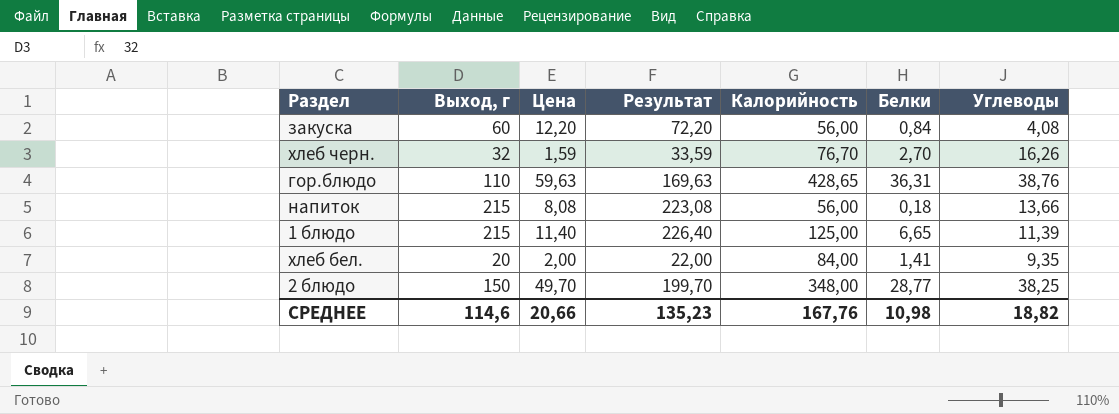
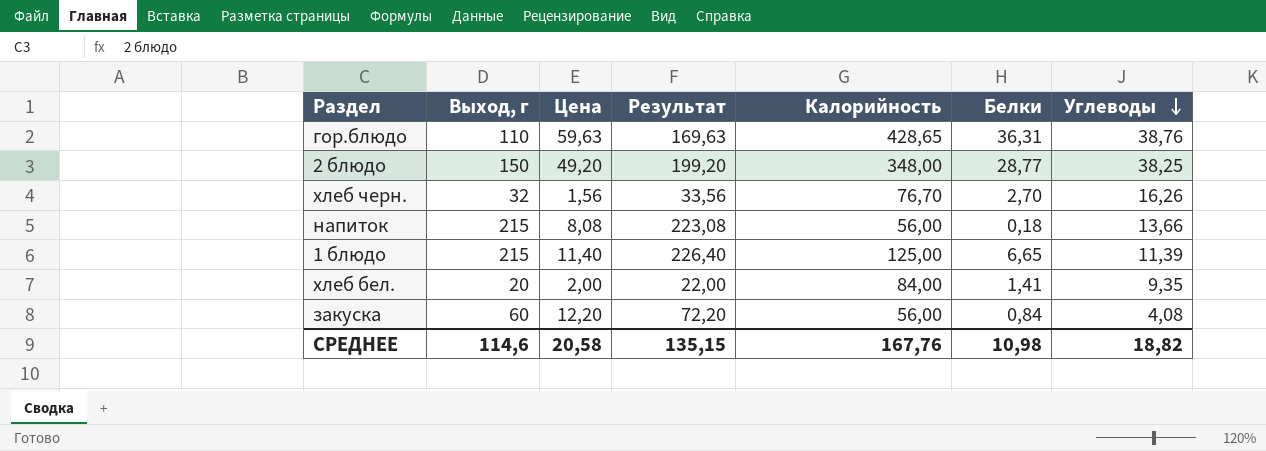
row order: none -> Углеводы descending
2 блюдо | Цена: 49,70 -> 49,20
2 блюдо | Результат: 199,70 -> 199,20
хлеб черн. | Цена: 1,59 -> 1,56
хлеб черн. | Результат: 33,59 -> 33,56
СРЕДНЕЕ | Цена: 20,66 -> 20,58
СРЕДНЕЕ | Результат: 135,23 -> 135,15

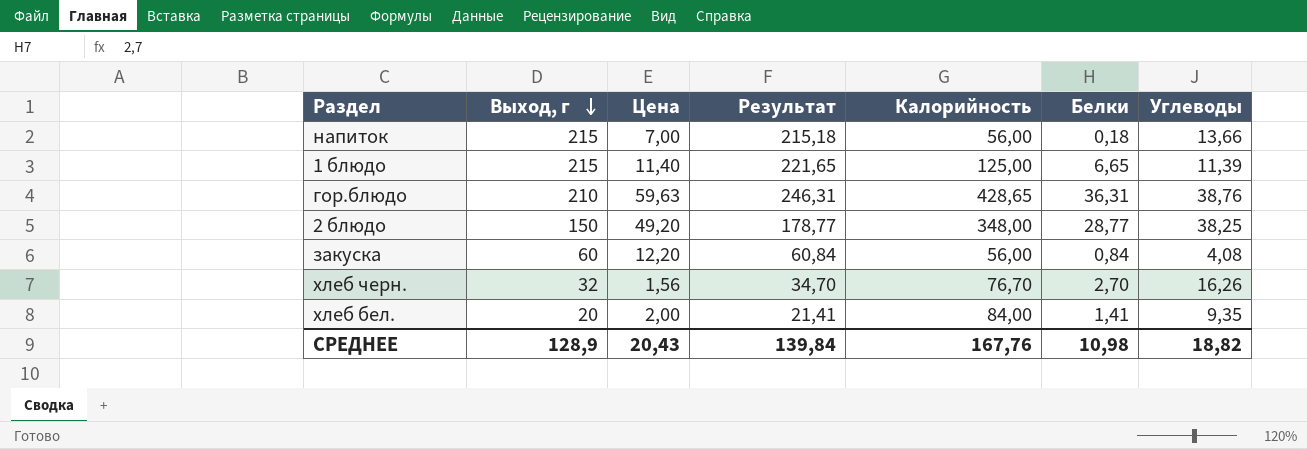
row order: Углеводы descending -> Выход, г descending
column Результат | formula: [Выход, г] + [Цена] -> [Выход, г] + [Белки]
напиток | Цена: 8,08 -> 7,00
гор.блюдо | Выход, г: 110 -> 210
СРЕДНЕЕ | Выход, г: 114,6 -> 128,9
СРЕДНЕЕ | Цена: 20,58 -> 20,43
СРЕДНЕЕ | Результат: 135,15 -> 139,84

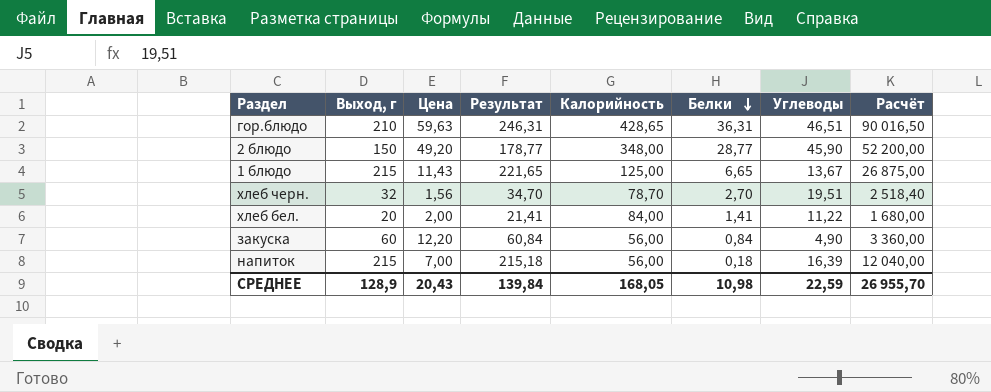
row order: Выход, г descending -> Белки descending
column Расчёт | formula: none -> [Выход, г] * [Калорийность]
гор.блюдо | Углеводы: 38,76 -> 46,51
2 блюдо | Углеводы: 38,25 -> 45,90
1 блюдо | Цена: 11,40 -> 11,43
1 блюдо | Углеводы: 11,39 -> 13,67
хлеб черн. | Калорийность: 76,70 -> 78,70
хлеб черн. | Углеводы: 16,26 -> 19,51
хлеб бел. | Углеводы: 9,35 -> 11,22
закуска | Углеводы: 4,08 -> 4,90
напиток | Углеводы: 13,66 -> 16,39
СРЕДНЕЕ | Калорийность: 167,76 -> 168,05
СРЕДНЕЕ | Углеводы: 18,82 -> 22,59

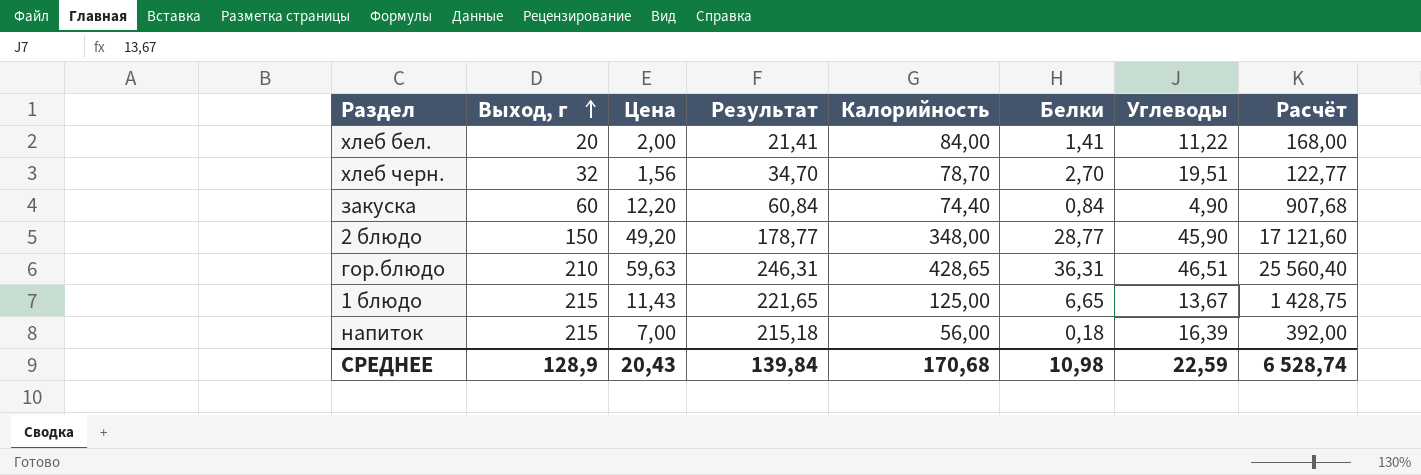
row order: Белки descending -> Выход, г ascending
column Расчёт | formula: [Выход, г] * [Калорийность] -> [Цена] * [Калорийность]
закуска | Калорийность: 56,00 -> 74,40
СРЕДНЕЕ | Калорийность: 168,05 -> 170,68
СРЕДНЕЕ | Расчёт: 26 955,70 -> 6 528,74

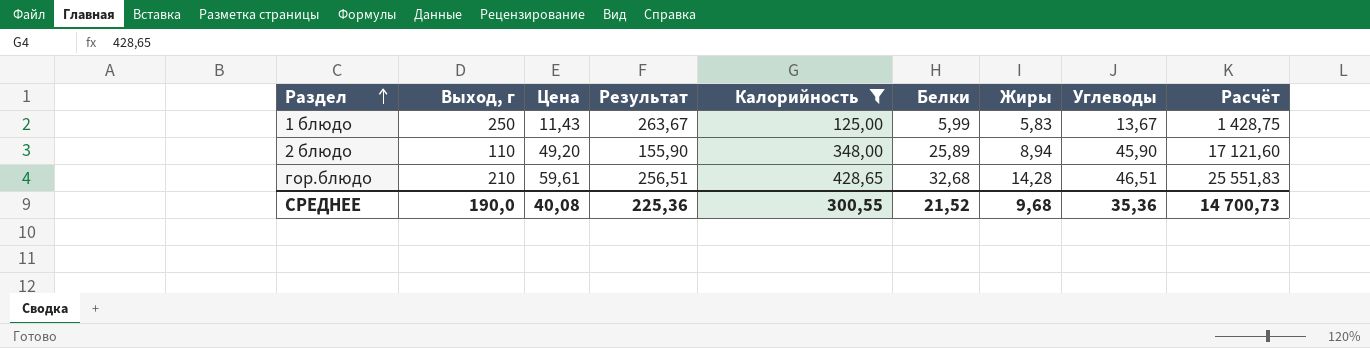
filter: none -> Калорийность >= 125,00
row order: Выход, г ascending -> Раздел ascending
column Результат | formula: [Выход, г] + [Белки] -> [Выход, г] + [Углеводы]
column Жиры | position: none -> 7
1 блюдо | Выход, г: 215 -> 250
1 блюдо | Белки: 6,65 -> 5,99
2 блюдо | Выход, г: 150 -> 110
2 блюдо | Белки: 28,77 -> 25,89
гор.блюдо | Цена: 59,63 -> 59,61
гор.блюдо | Белки: 36,31 -> 32,68
гор.блюдо | Расчёт: 25 560,40 -> 25 551,83
СРЕДНЕЕ | Выход, г: 128,9 -> 190,0
СРЕДНЕЕ | Цена: 20,43 -> 40,08
СРЕДНЕЕ | Результат: 139,84 -> 225,36
СРЕДНЕЕ | Калорийность: 170,68 -> 300,55
СРЕДНЕЕ | Белки: 10,98 -> 21,52
СРЕДНЕЕ | Углеводы: 22,59 -> 35,36
СРЕДНЕЕ | Расчёт: 6 528,74 -> 14 700,73

